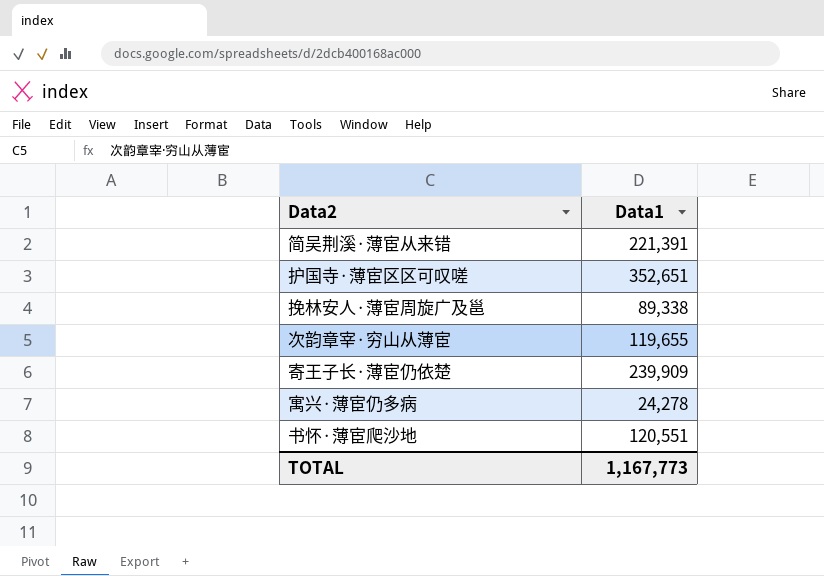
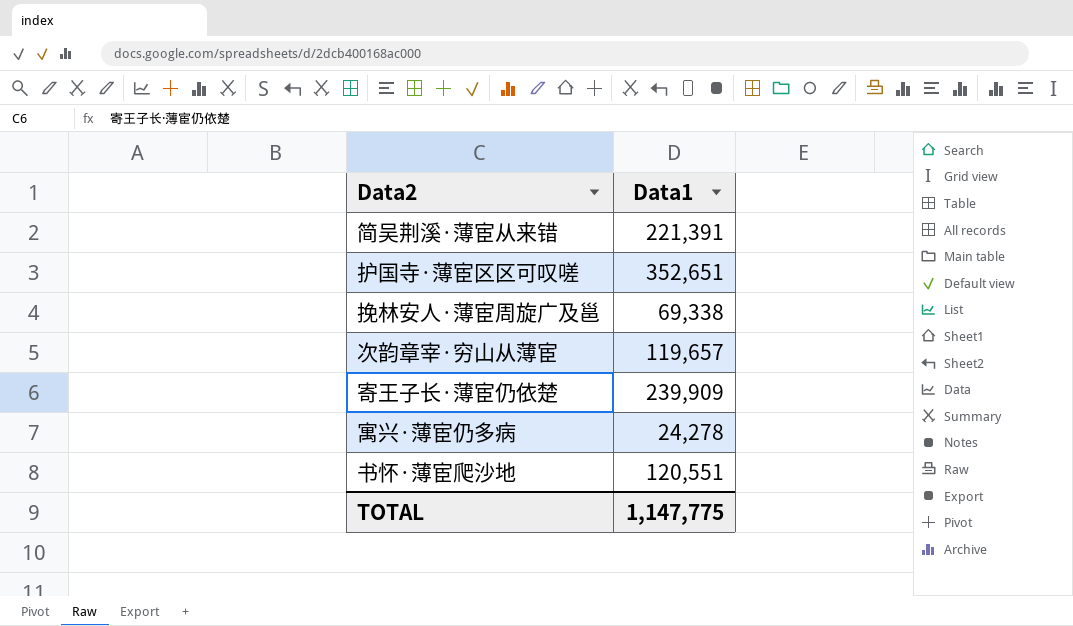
挽林安人·薄宦周旋广及邕 | Data1: 89,338 -> 69,338
次韵章宰·穷山从薄宦 | Data1: 119,655 -> 119,657
TOTAL | Data1: 1,167,773 -> 1,147,775

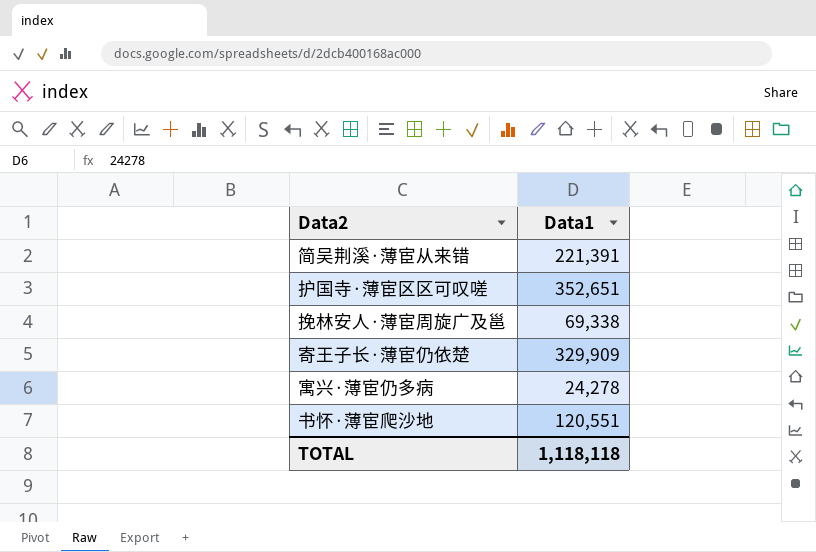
row 次韵章宰·穷山从薄宦: 119,657 -> none
寄王子长·薄宦仍依楚 | Data1: 239,909 -> 329,909
TOTAL | Data1: 1,147,775 -> 1,118,118

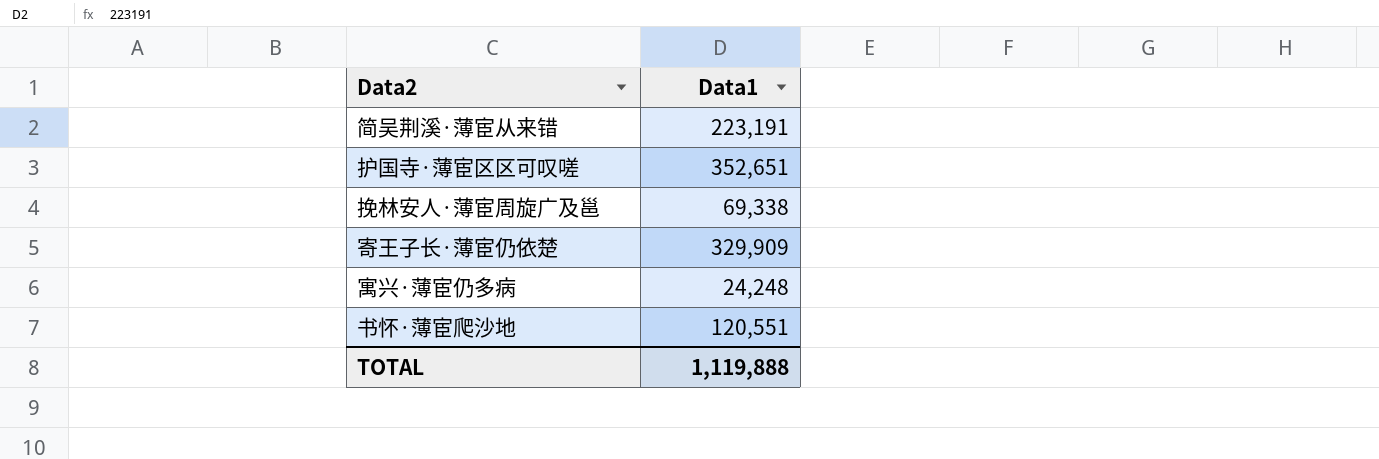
简吴荆溪·薄宦从来错 | Data1: 221,391 -> 223,191
寓兴·薄宦仍多病 | Data1: 24,278 -> 24,248
TOTAL | Data1: 1,118,118 -> 1,119,888

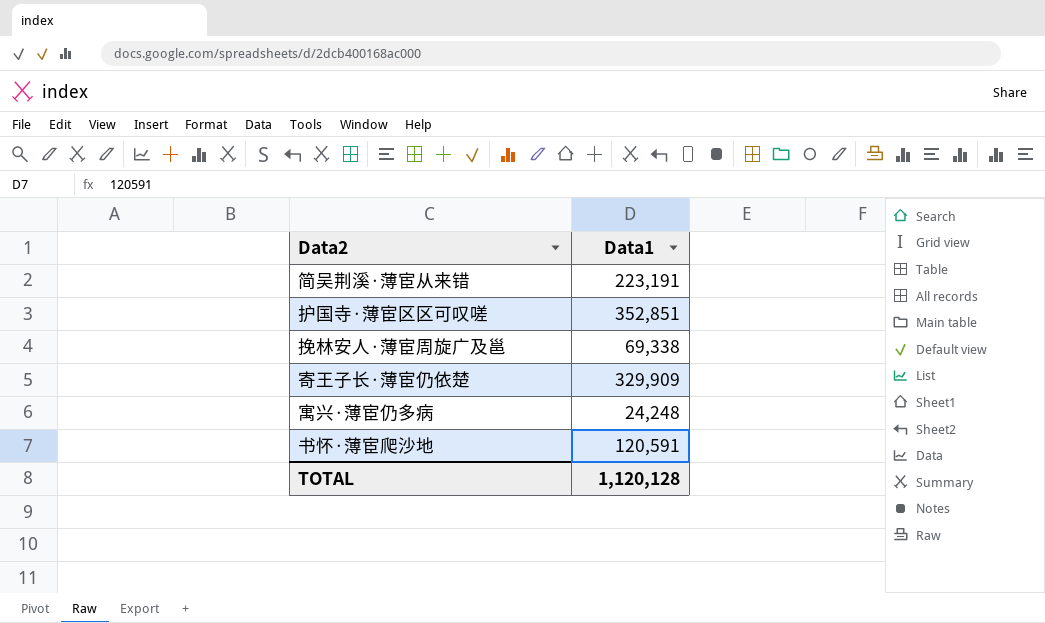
护国寺·薄宦区区可叹嗟 | Data1: 352,651 -> 352,851
书怀·薄宦爬沙地 | Data1: 120,551 -> 120,591
TOTAL | Data1: 1,119,888 -> 1,120,128

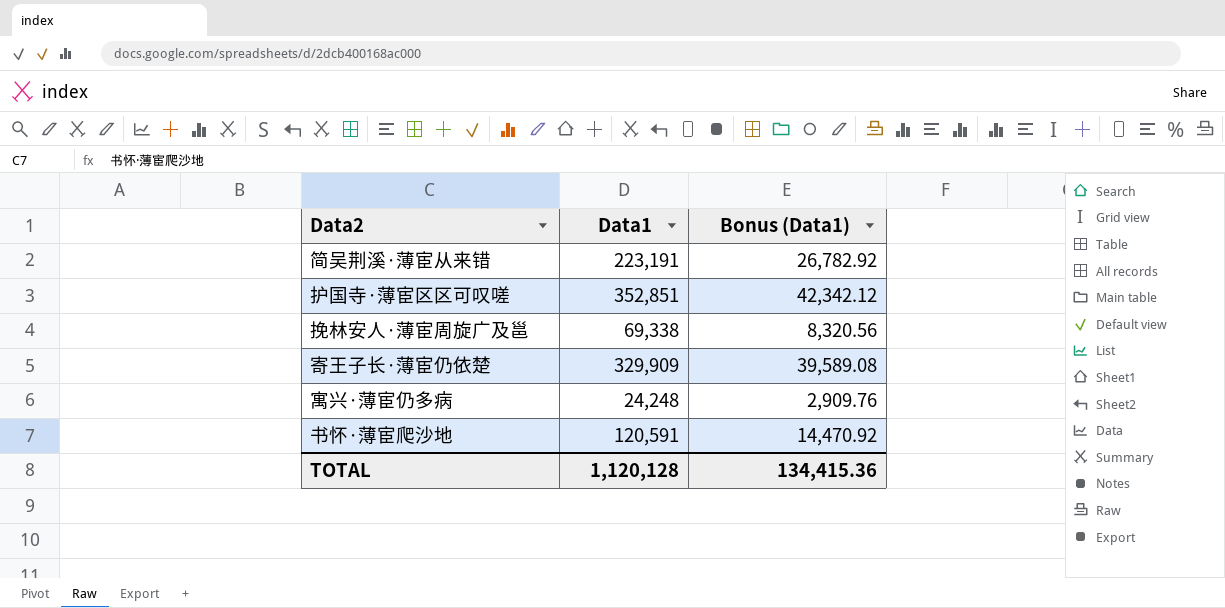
column Bonus (Data1) | formula: none -> [Data1] * 0.12

